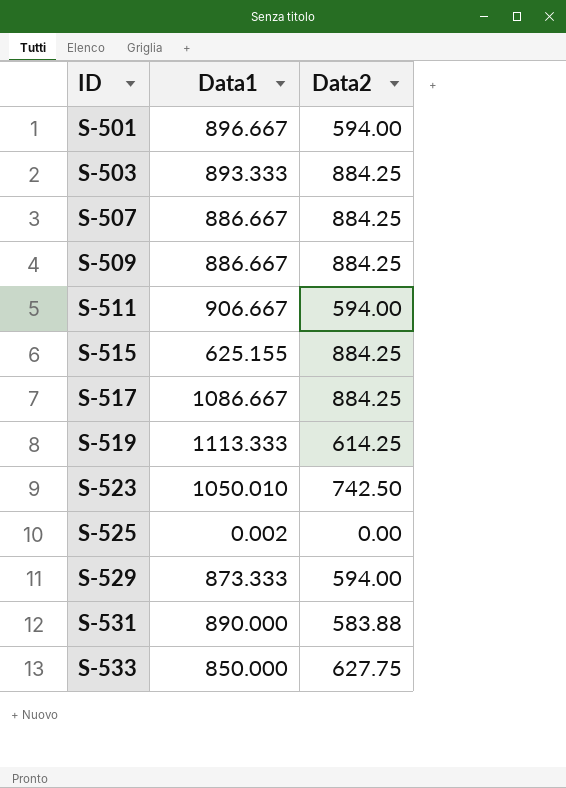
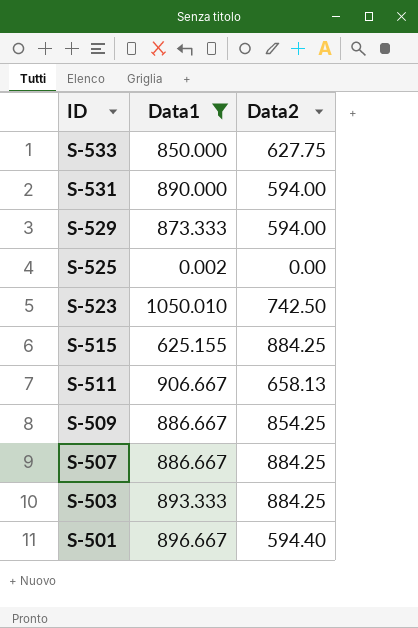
filter: none -> Data1 <= 1050.010
row order: ID ascending -> ID descending
S-531 | Data2: 583.88 -> 594.00
S-511 | Data2: 594.00 -> 658.13
S-509 | Data2: 884.25 -> 854.25
S-501 | Data2: 594.00 -> 594.40

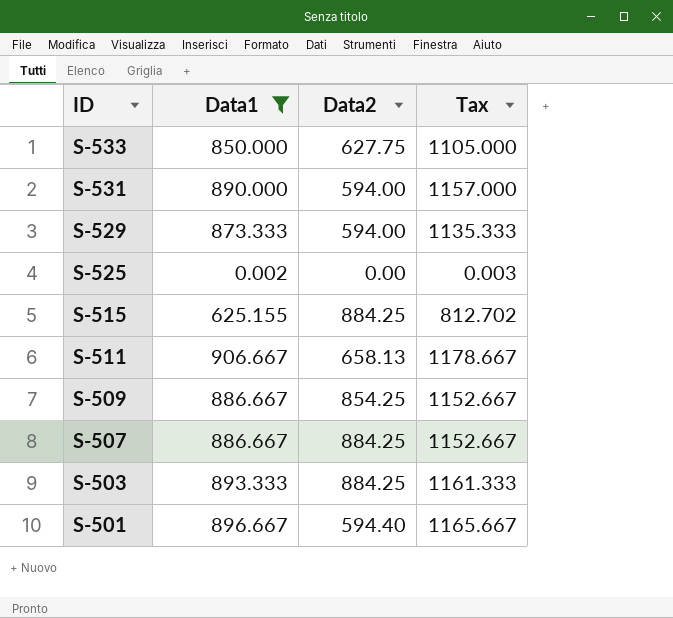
column Tax | formula: none -> [Data1] * 1.3
row S-523: 1050.010 | 742.50 -> none

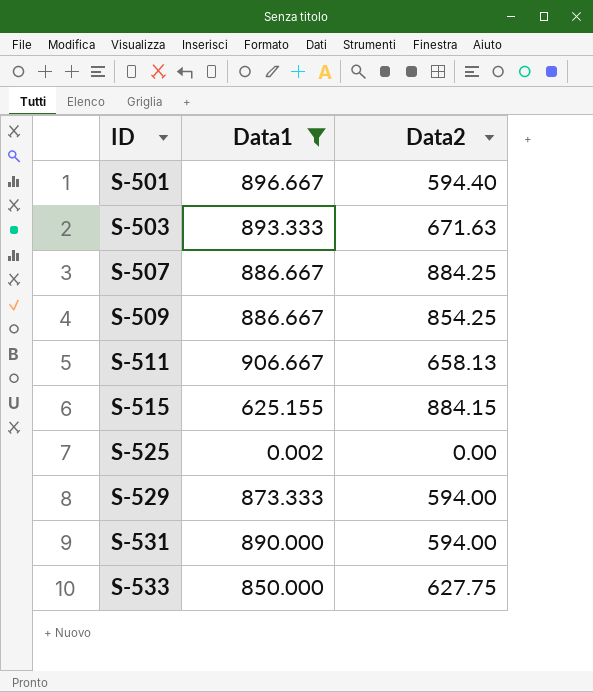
row order: ID descending -> ID ascending
column Tax | formula: [Data1] * 1.3 -> none
S-503 | Data2: 884.25 -> 671.63
S-515 | Data2: 884.25 -> 884.15

